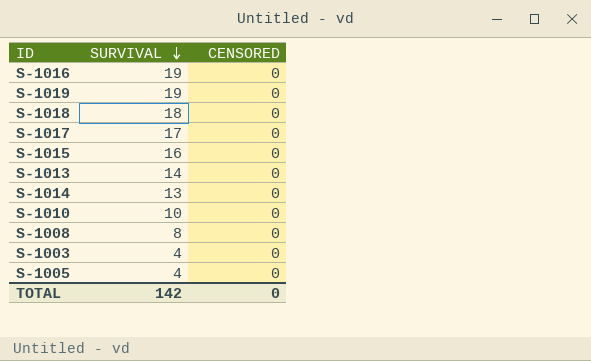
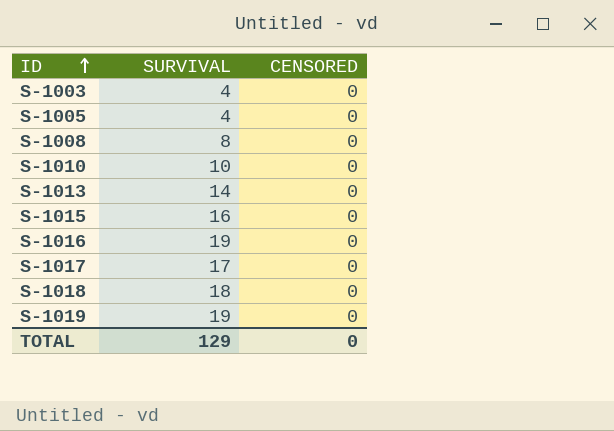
row order: SURVIVAL descending -> ID ascending
row S-1014: 13 | 0 -> none
TOTAL | SURVIVAL: 142 -> 129

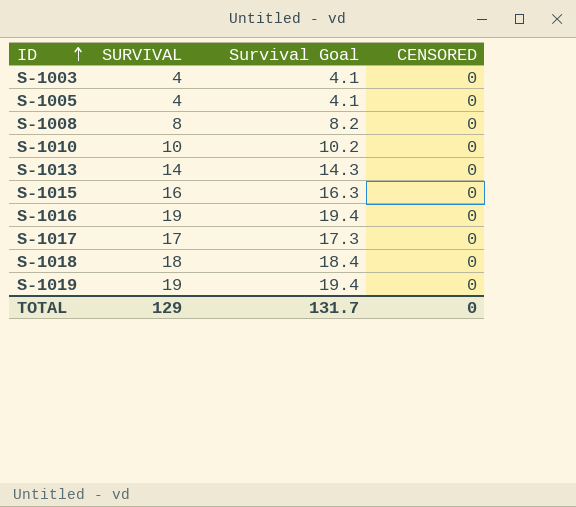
column Survival Goal | formula: none -> [SURVIVAL] * 1.02

